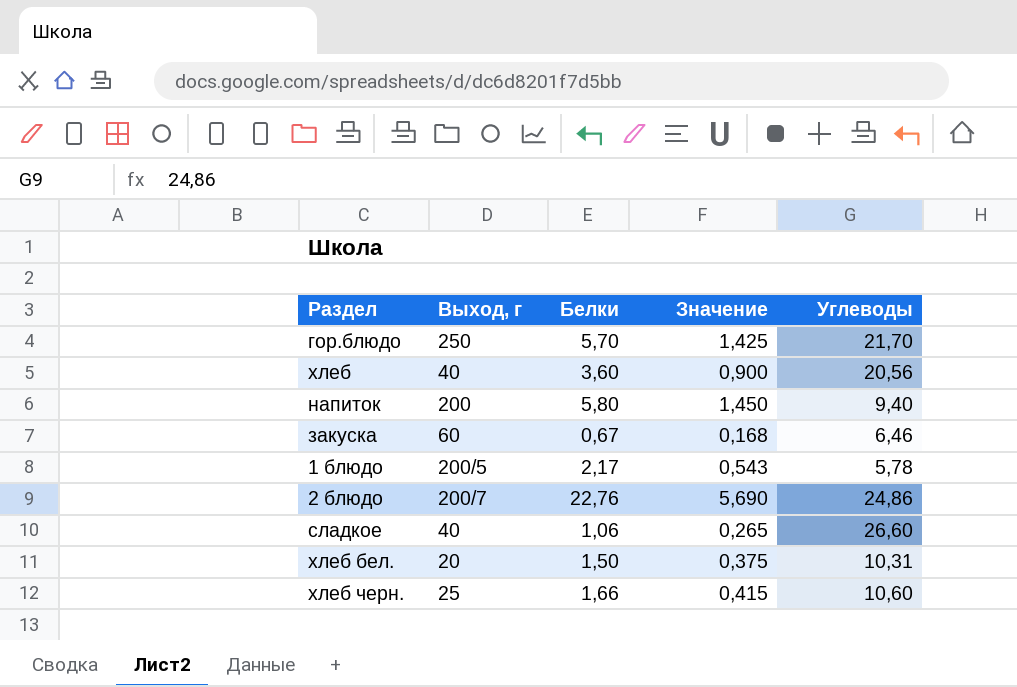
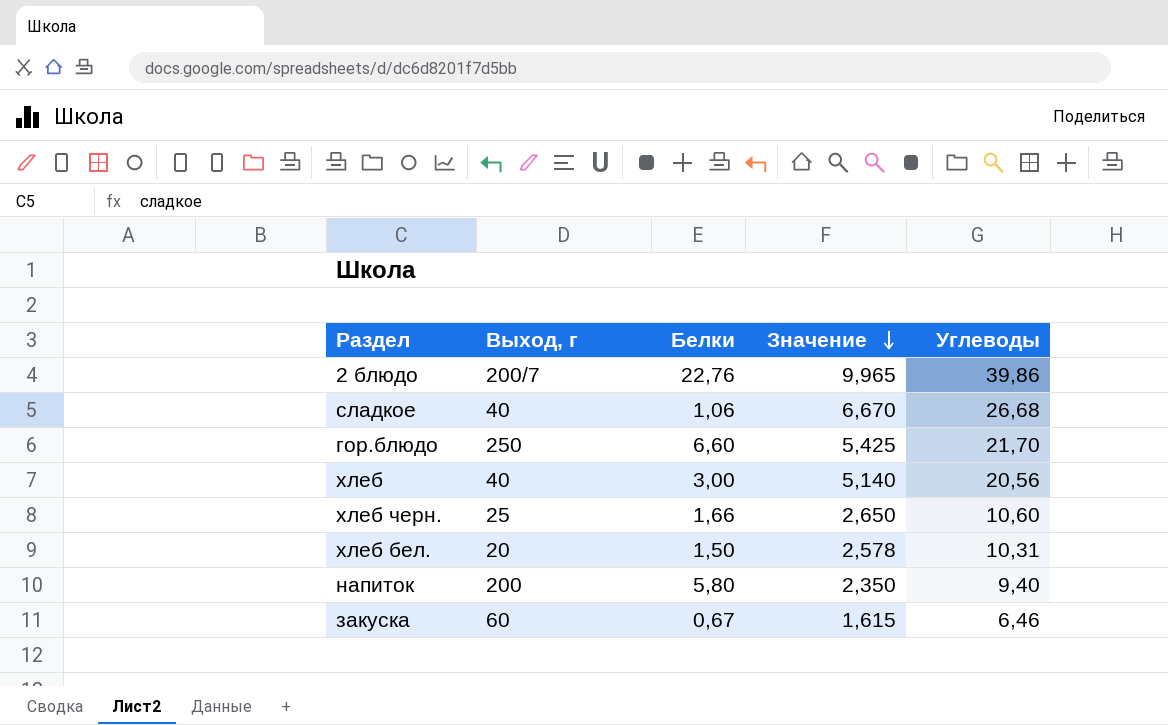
row order: none -> Значение descending
column Значение | formula: [Белки] * 0,25 -> [Углеводы] * 0,25
row 1 блюдо: 200/5 | 2,17 | 0,543 | 5,78 -> none
2 блюдо | Углеводы: 24,86 -> 39,86
сладкое | Углеводы: 26,60 -> 26,68
гор.блюдо | Белки: 5,70 -> 6,60
хлеб | Белки: 3,60 -> 3,00

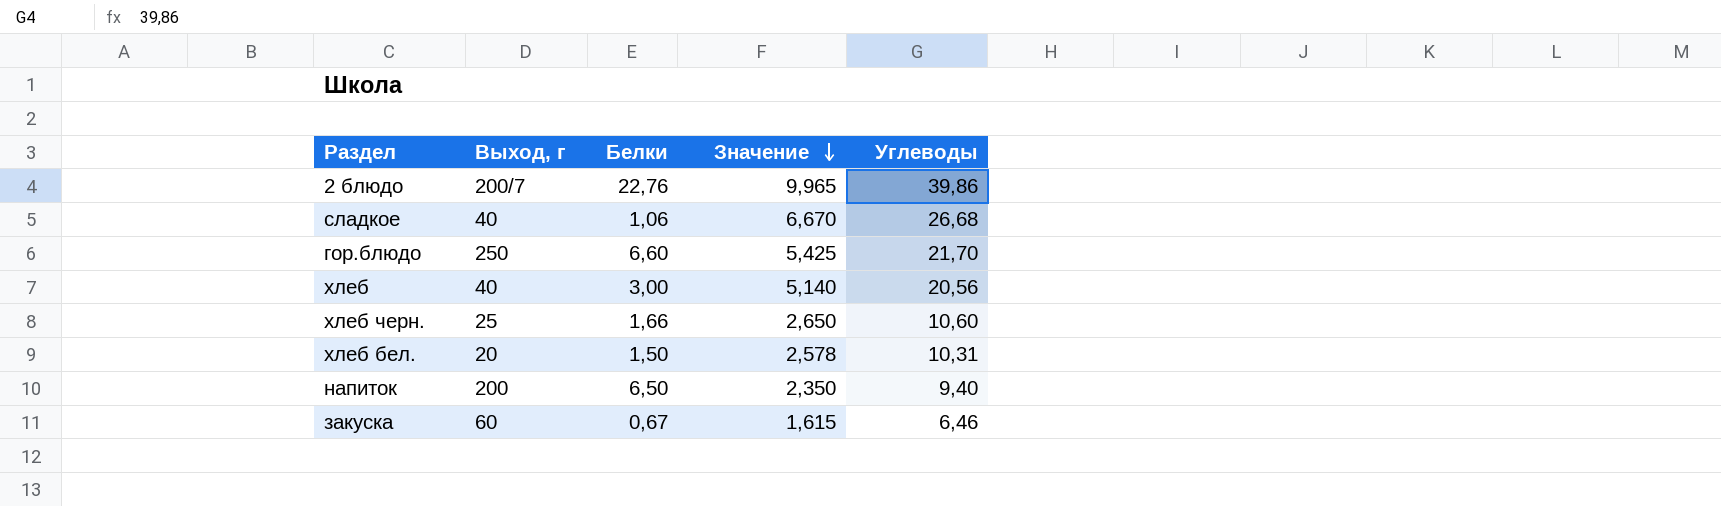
напиток | Белки: 5,80 -> 6,50

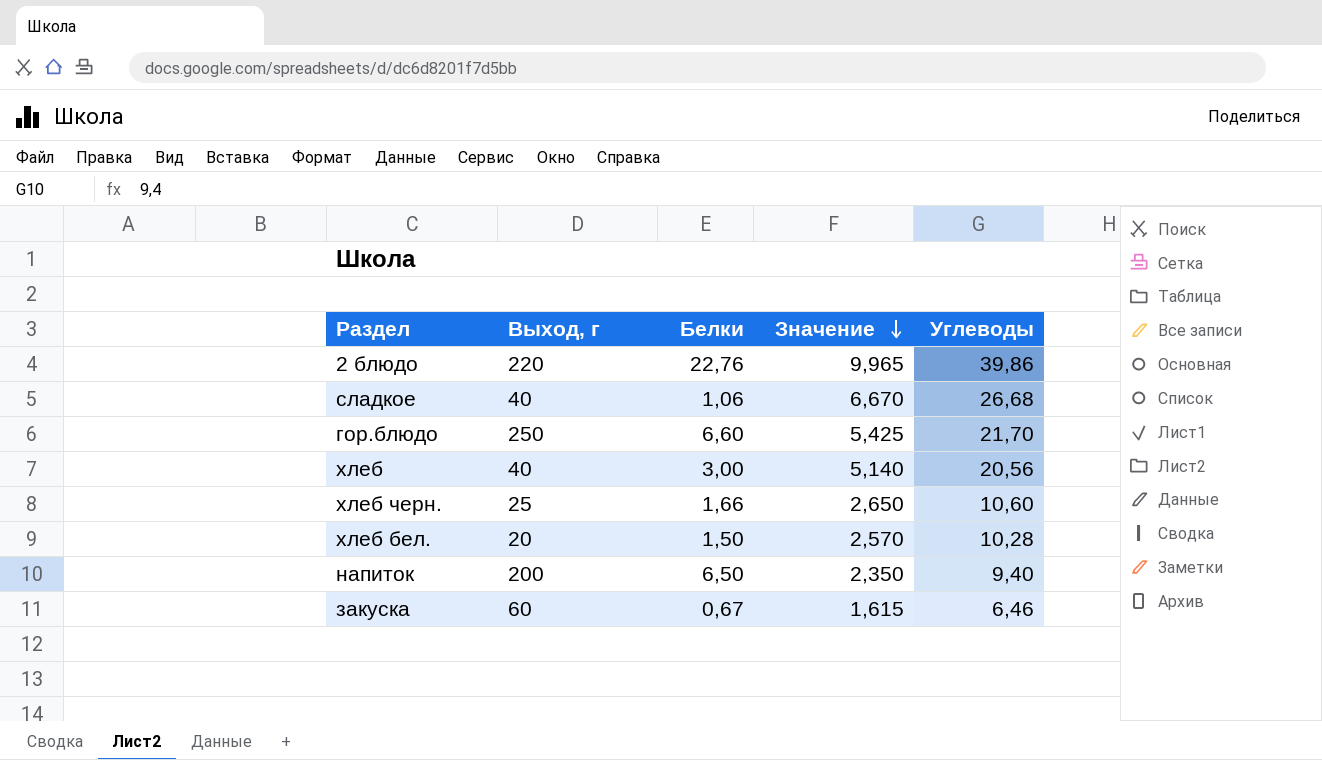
2 блюдо | Выход, г: 200/7 -> 220
хлеб бел. | Значение: 2,578 -> 2,570
хлеб бел. | Углеводы: 10,31 -> 10,28

